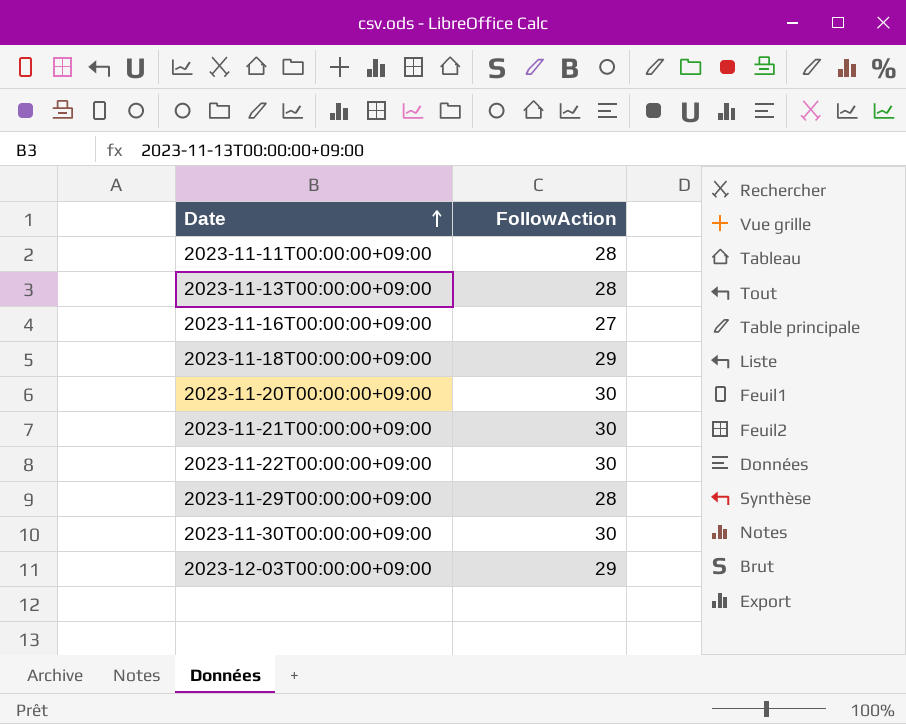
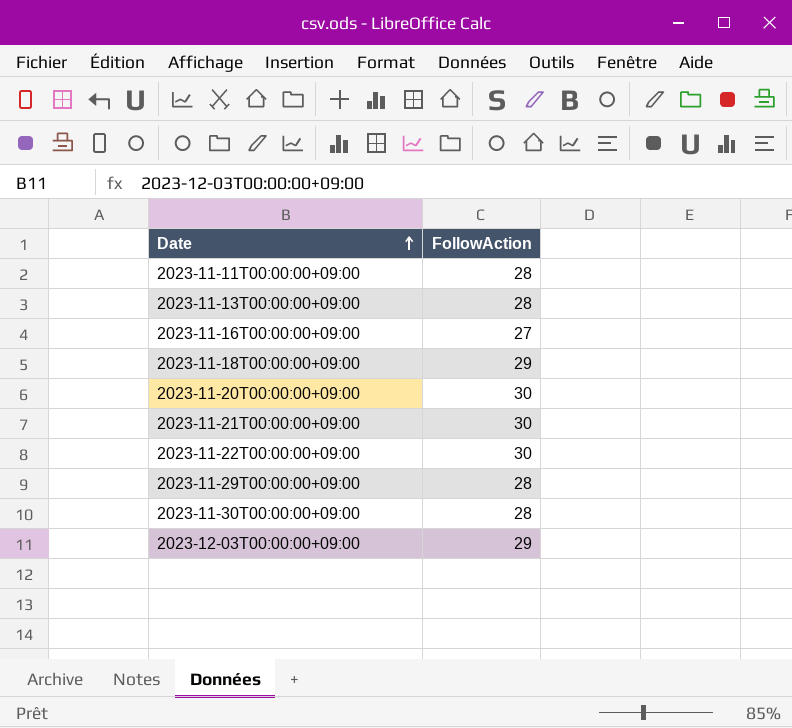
2023-11-30T00:00:00+09:00 | FollowAction: 30 -> 28

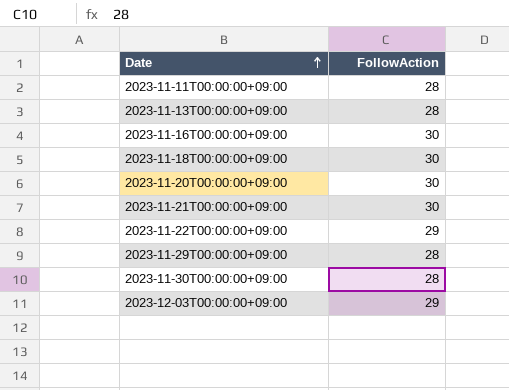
2023-11-16T00:00:00+09:00 | FollowAction: 27 -> 30
2023-11-18T00:00:00+09:00 | FollowAction: 29 -> 30
2023-11-22T00:00:00+09:00 | FollowAction: 30 -> 29

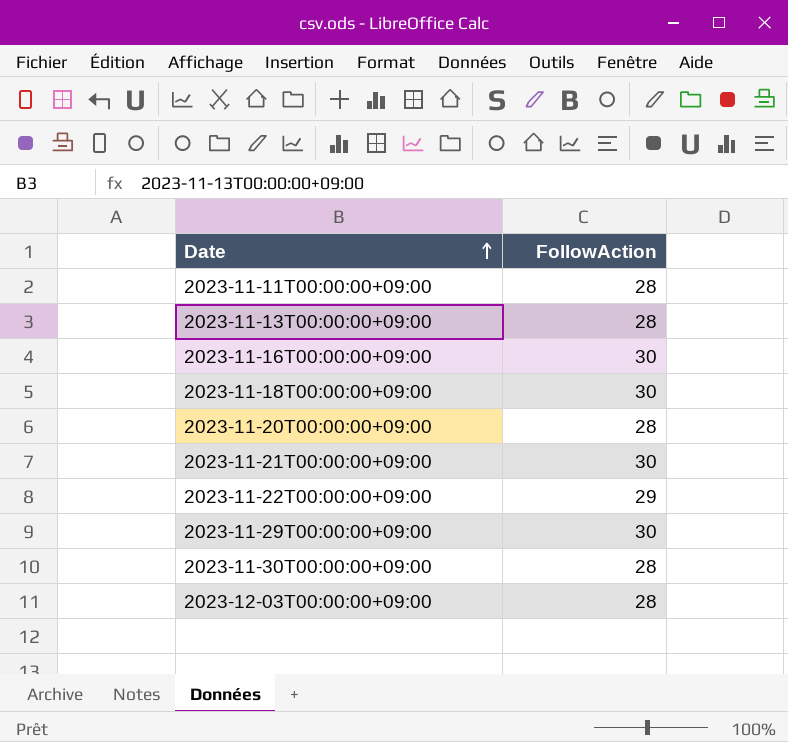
2023-11-20T00:00:00+09:00 | FollowAction: 30 -> 28
2023-11-29T00:00:00+09:00 | FollowAction: 28 -> 30
2023-12-03T00:00:00+09:00 | FollowAction: 29 -> 28

